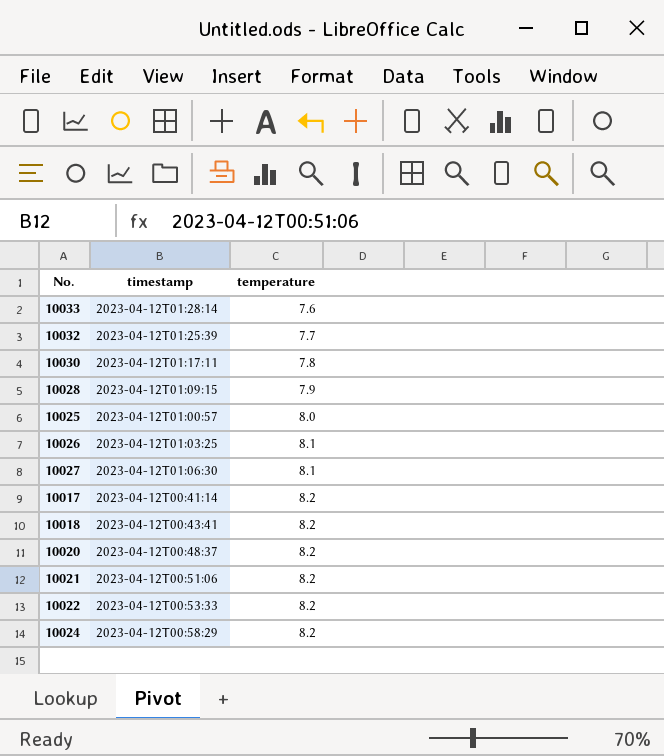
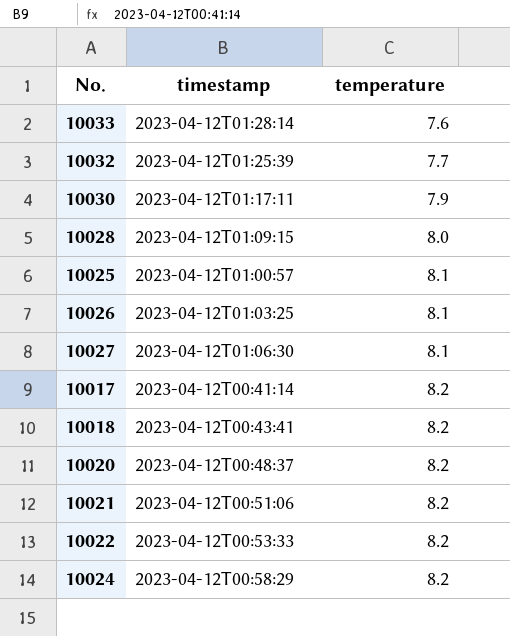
10030 | temperature: 7.8 -> 7.9
10028 | temperature: 7.9 -> 8.0
10025 | temperature: 8.0 -> 8.1

